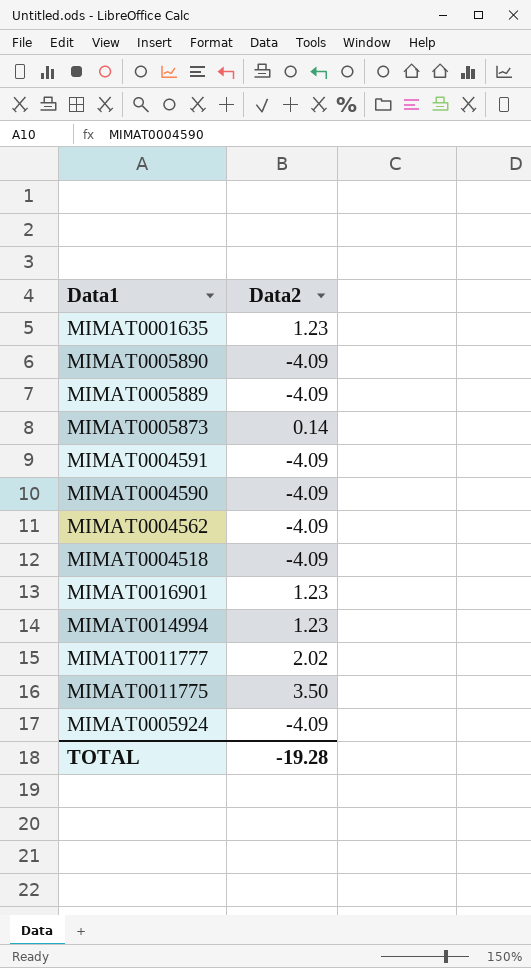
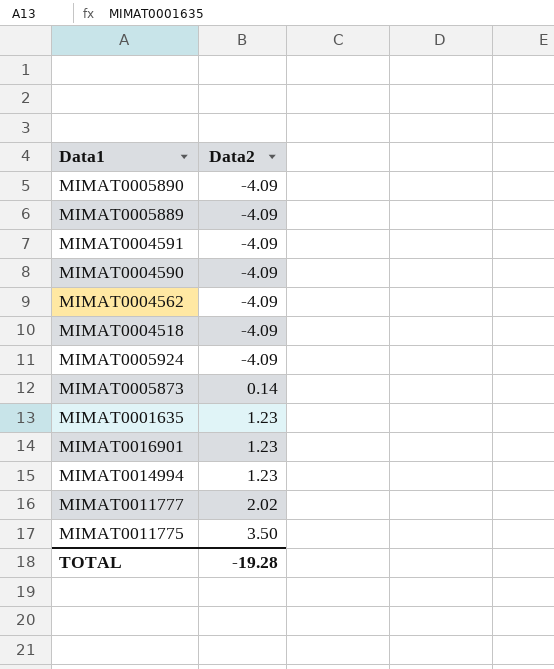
row order: none -> Data2 ascending

